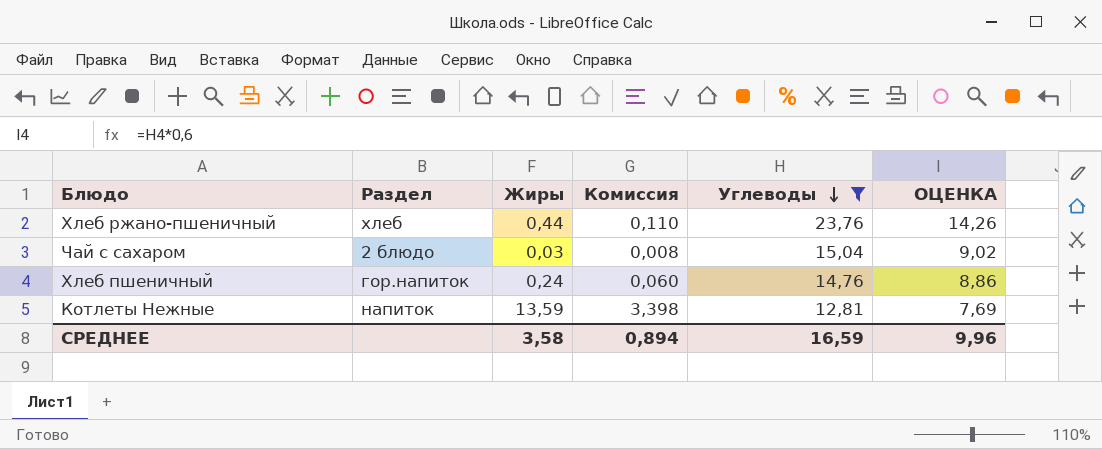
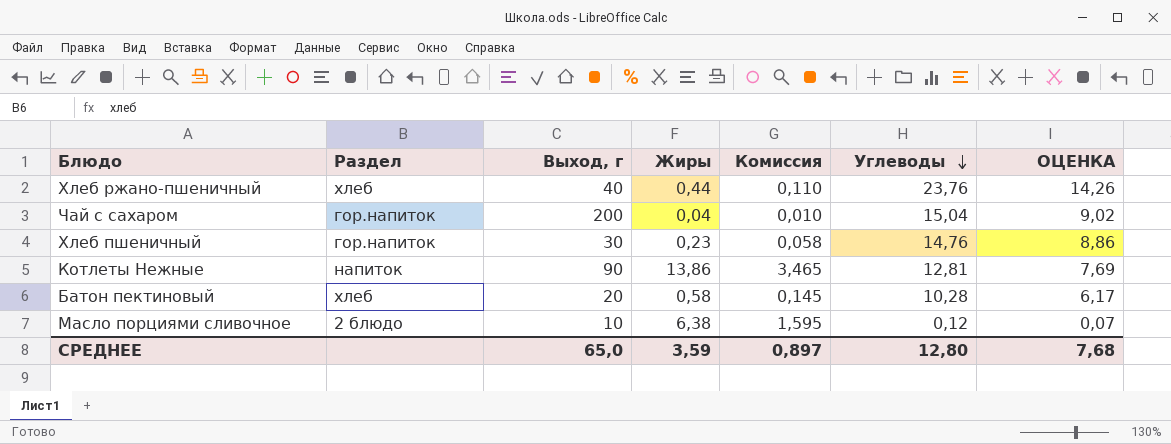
filter: Углеводы >= 12,81 -> none
column Выход, г | position: none -> 3
Чай с сахаром | Раздел: 2 блюдо -> гор.напиток
Чай с сахаром | Жиры: 0,03 -> 0,04
Чай с сахаром | Комиссия: 0,008 -> 0,010
Хлеб пшеничный | Жиры: 0,24 -> 0,23
Хлеб пшеничный | Комиссия: 0,060 -> 0,058
Котлеты Нежные | Жиры: 13,59 -> 13,86
Котлеты Нежные | Комиссия: 3,398 -> 3,465
СРЕДНЕЕ | Жиры: 3,58 -> 3,59
СРЕДНЕЕ | Комиссия: 0,894 -> 0,897
СРЕДНЕЕ | Углеводы: 16,59 -> 12,80
СРЕДНЕЕ | ОЦЕНКА: 9,96 -> 7,68

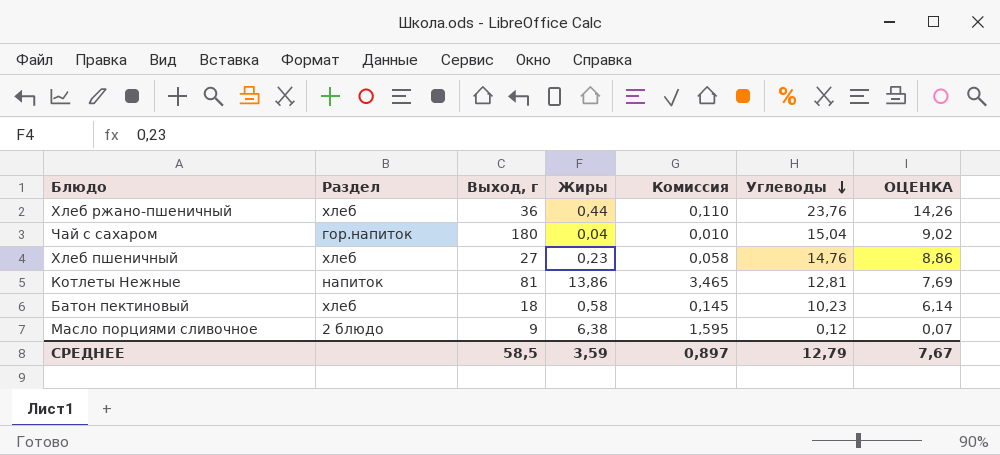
Хлеб ржано-пшеничный | Выход, г: 40 -> 36
Чай с сахаром | Выход, г: 200 -> 180
Хлеб пшеничный | Раздел: гор.напиток -> хлеб
Хлеб пшеничный | Выход, г: 30 -> 27
Котлеты Нежные | Выход, г: 90 -> 81
Батон пектиновый | Выход, г: 20 -> 18
Батон пектиновый | Углеводы: 10,28 -> 10,23
Батон пектиновый | ОЦЕНКА: 6,17 -> 6,14
Масло порциями сливочное | Выход, г: 10 -> 9
СРЕДНЕЕ | Выход, г: 65,0 -> 58,5
СРЕДНЕЕ | Углеводы: 12,80 -> 12,79
СРЕДНЕЕ | ОЦЕНКА: 7,68 -> 7,67

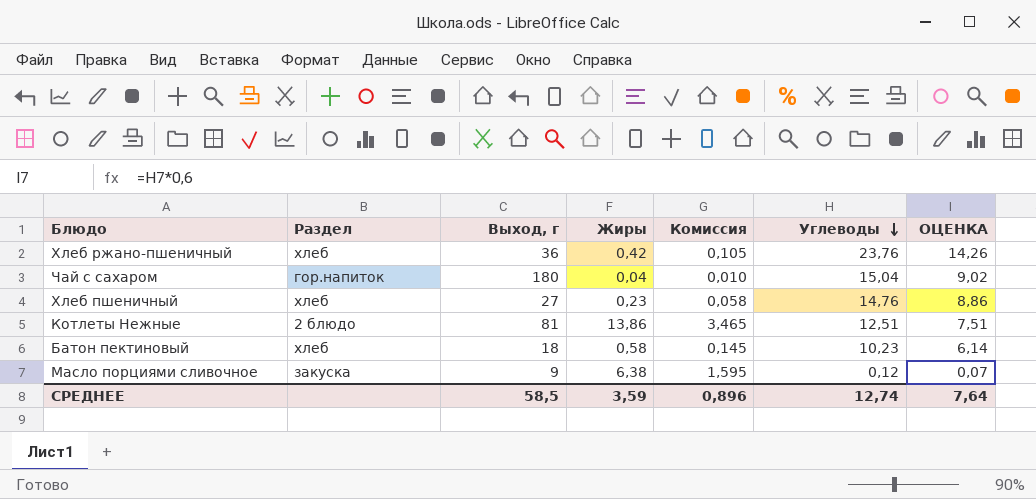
Хлеб ржано-пшеничный | Жиры: 0,44 -> 0,42
Хлеб ржано-пшеничный | Комиссия: 0,110 -> 0,105
Котлеты Нежные | Раздел: напиток -> 2 блюдо
Котлеты Нежные | Углеводы: 12,81 -> 12,51
Котлеты Нежные | ОЦЕНКА: 7,69 -> 7,51
Масло порциями сливочное | Раздел: 2 блюдо -> закуска
СРЕДНЕЕ | Комиссия: 0,897 -> 0,896
СРЕДНЕЕ | Углеводы: 12,79 -> 12,74
СРЕДНЕЕ | ОЦЕНКА: 7,67 -> 7,64

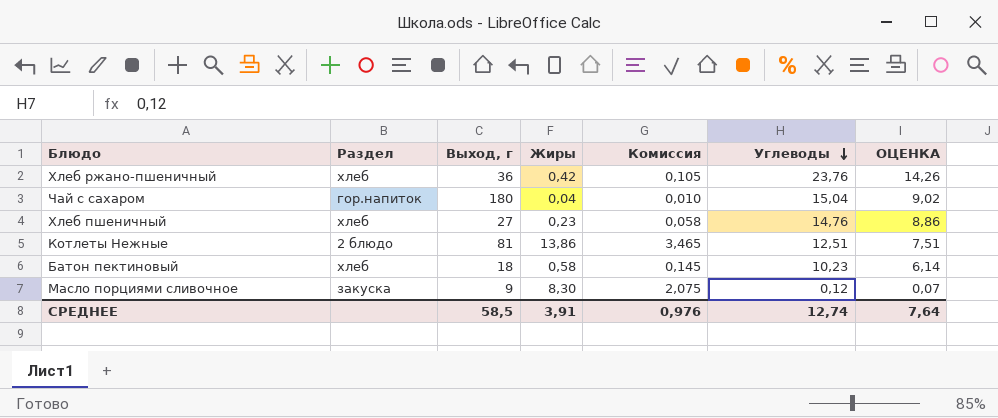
Масло порциями сливочное | Жиры: 6,38 -> 8,30
Масло порциями сливочное | Комиссия: 1,595 -> 2,075
СРЕДНЕЕ | Жиры: 3,59 -> 3,91
СРЕДНЕЕ | Комиссия: 0,896 -> 0,976

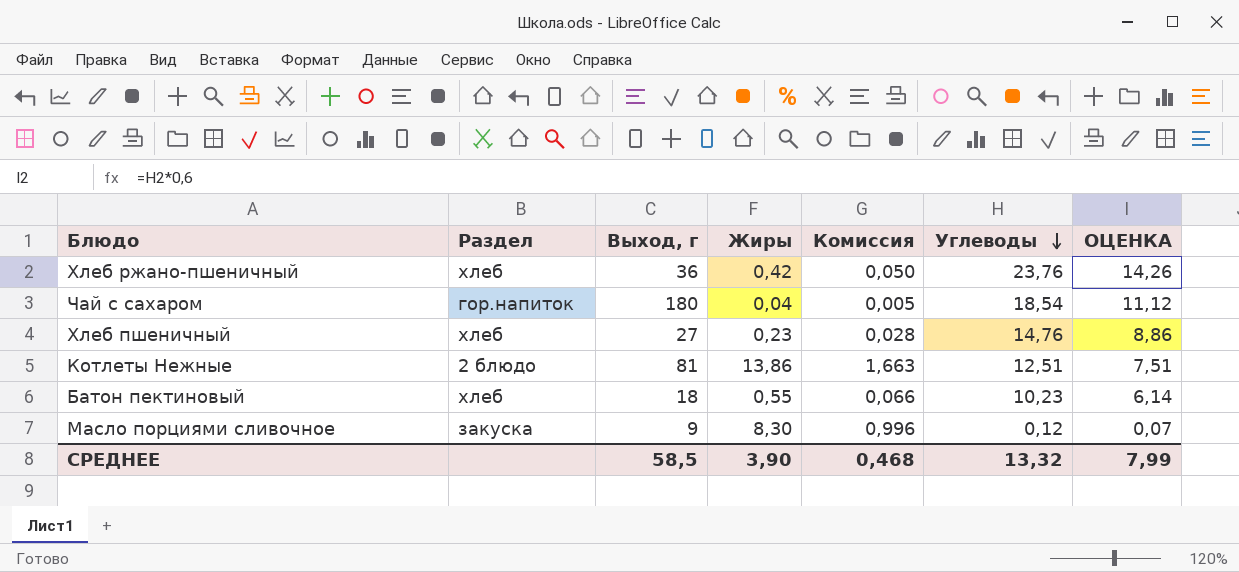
column Комиссия | formula: [Жиры] * 0,25 -> [Жиры] * 0,12
Чай с сахаром | Углеводы: 15,04 -> 18,54
Чай с сахаром | ОЦЕНКА: 9,02 -> 11,12
Батон пектиновый | Жиры: 0,58 -> 0,55
СРЕДНЕЕ | Жиры: 3,91 -> 3,90
СРЕДНЕЕ | Комиссия: 0,976 -> 0,468
СРЕДНЕЕ | Углеводы: 12,74 -> 13,32
СРЕДНЕЕ | ОЦЕНКА: 7,64 -> 7,99

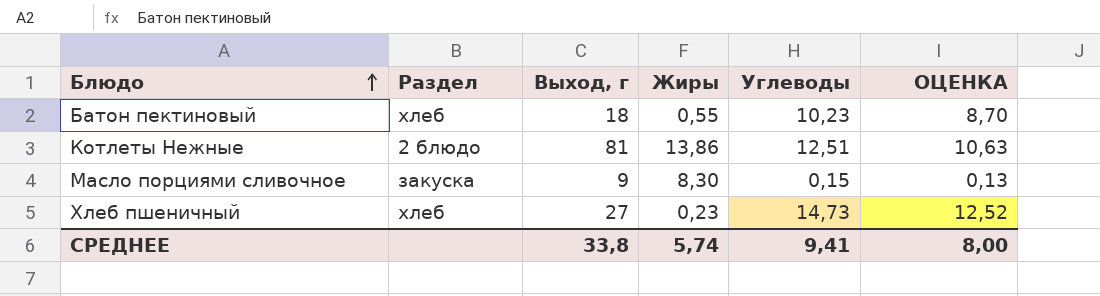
row order: Углеводы descending -> Блюдо ascending
column Комиссия | formula: [Жиры] * 0,12 -> none
column ОЦЕНКА | formula: [Углеводы] * 0,6 -> [Углеводы] * 0,85
row Хлеб ржано-пшеничный: хлеб | 36 | 0,42 | 0,050 | 23,76 | 14,26 -> none
row Чай с сахаром: гор.напиток | 180 | 0,04 | 0,005 | 18,54 | 11,12 -> none
Масло порциями сливочное | Углеводы: 0,12 -> 0,15
Хлеб пшеничный | Углеводы: 14,76 -> 14,73
СРЕДНЕЕ | Выход, г: 58,5 -> 33,8
СРЕДНЕЕ | Жиры: 3,90 -> 5,74
СРЕДНЕЕ | Углеводы: 13,32 -> 9,41
СРЕДНЕЕ | ОЦЕНКА: 7,99 -> 8,00

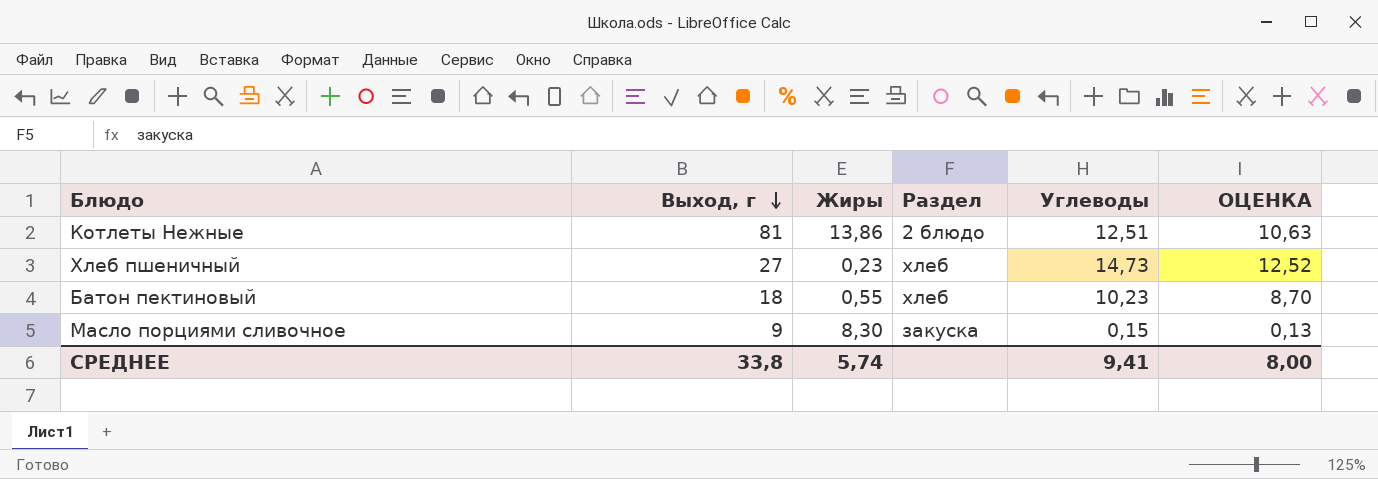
row order: Блюдо ascending -> Выход, г descending
column Раздел | position: 2 -> 4

